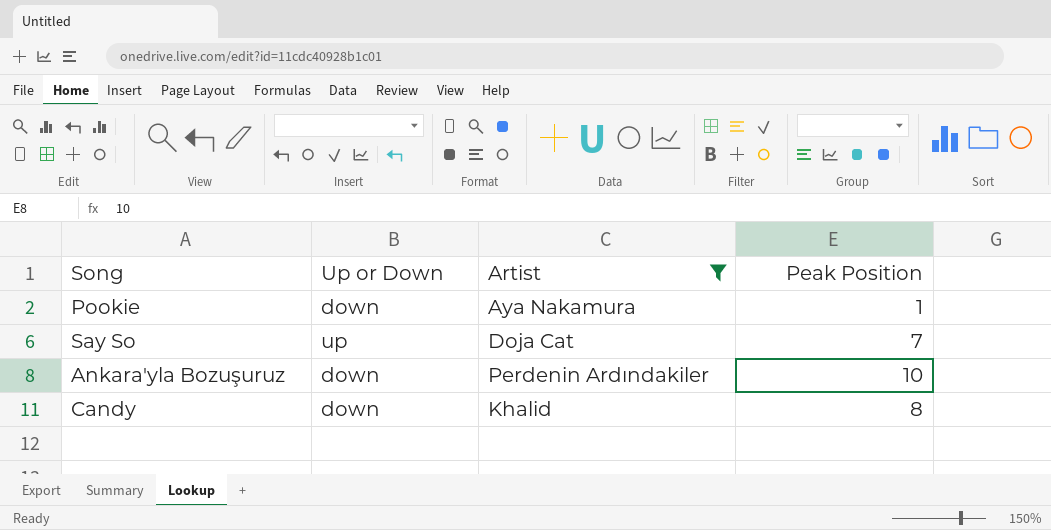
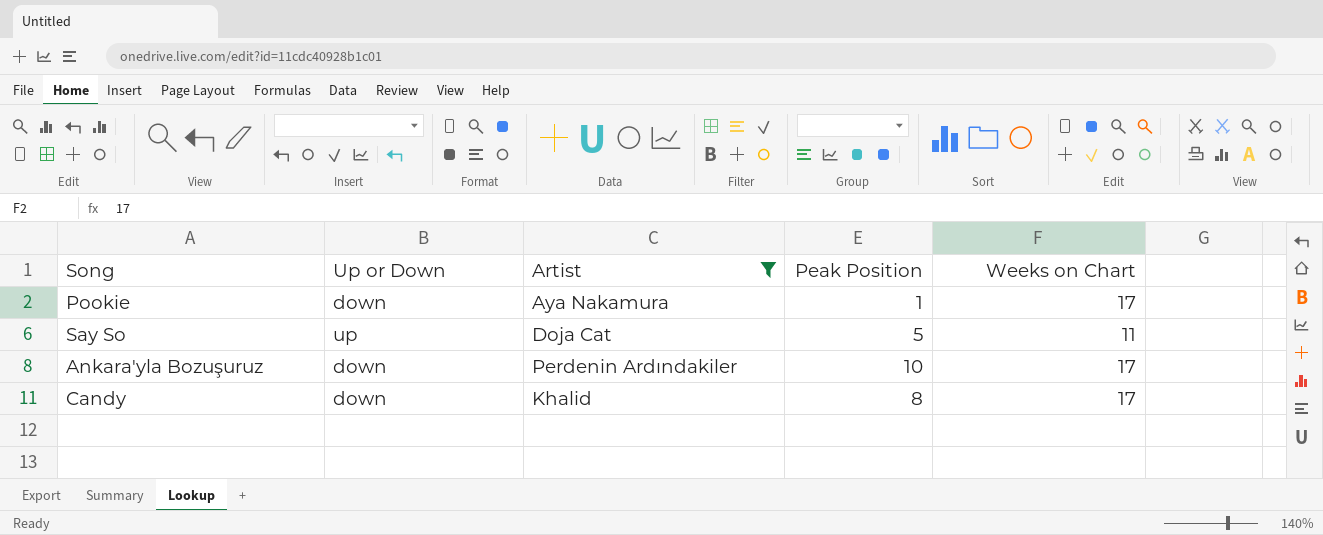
column Weeks on Chart | position: none -> 5
Say So | Peak Position: 7 -> 5

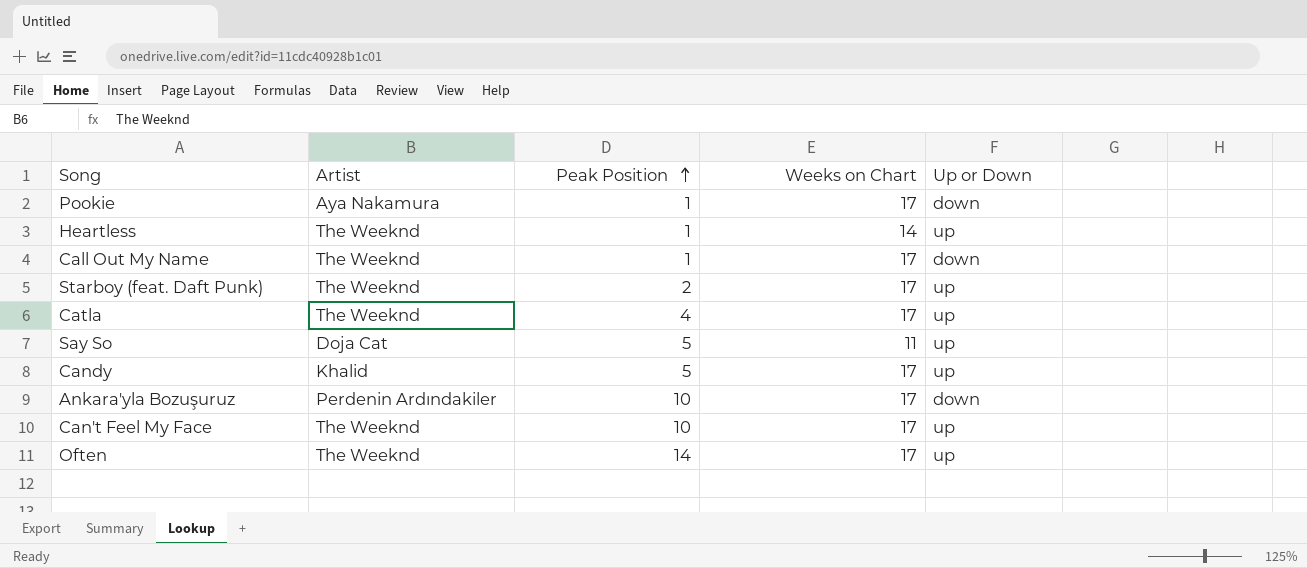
filter: Artist != The Weeknd -> none
row order: none -> Peak Position ascending
column Up or Down | position: 2 -> 5
Candy | Peak Position: 8 -> 5
Candy | Up or Down: down -> up

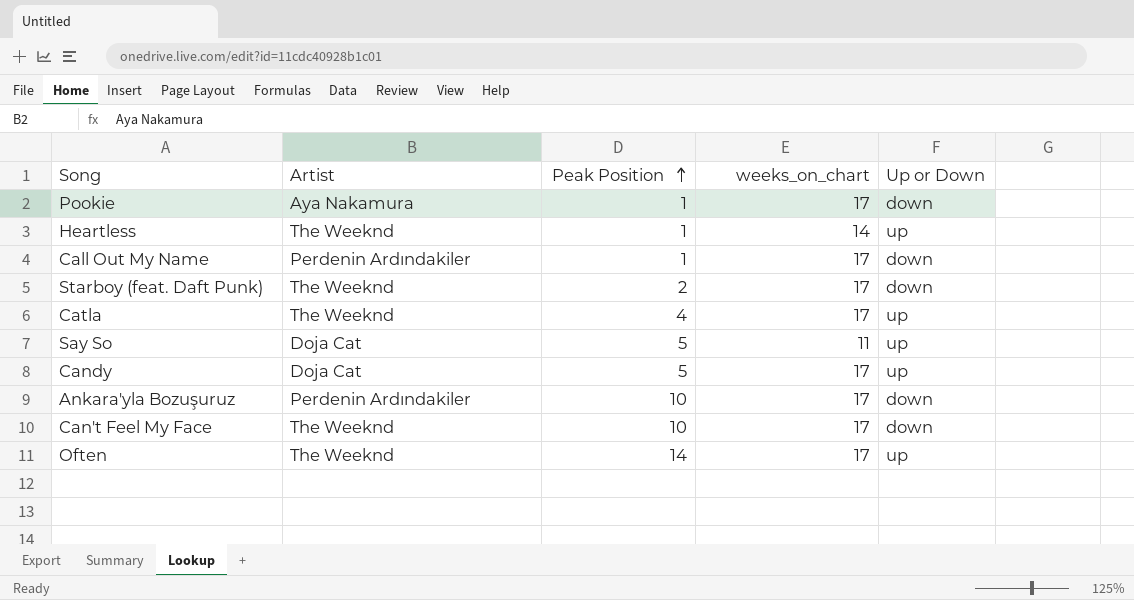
column name: Weeks on Chart -> weeks_on_chart
Call Out My Name | Artist: The Weeknd -> Perdenin Ardındakiler
Starboy (feat. Daft Punk) | Up or Down: up -> down
Candy | Artist: Khalid -> Doja Cat
Can't Feel My Face | Up or Down: up -> down

